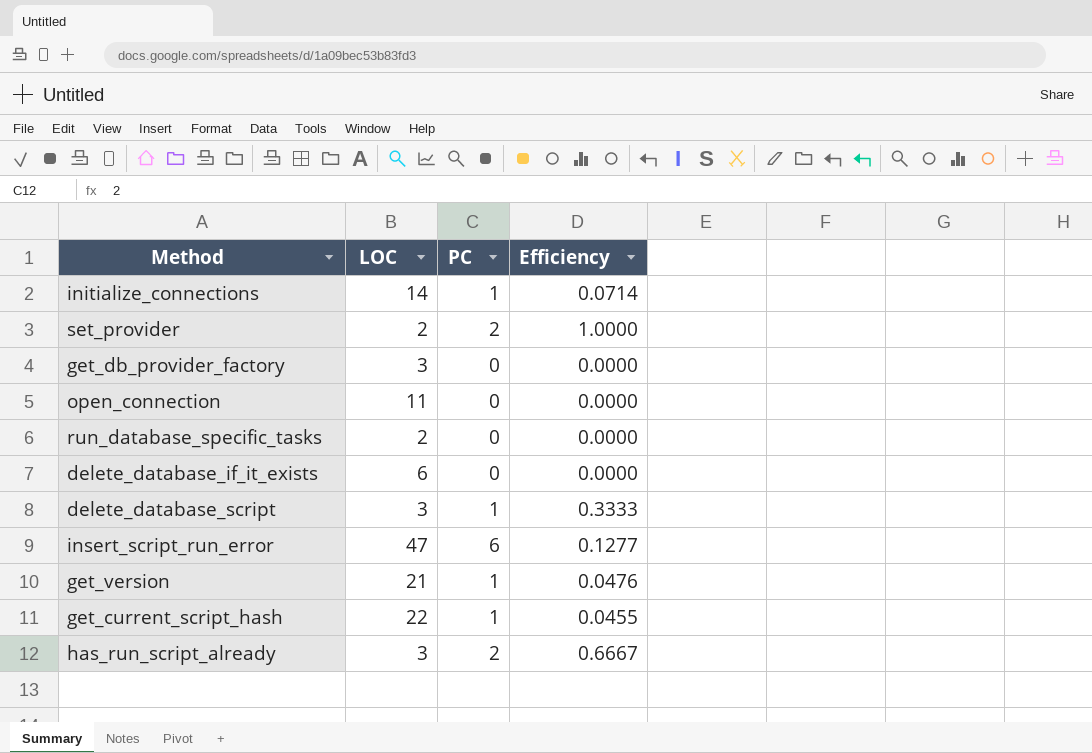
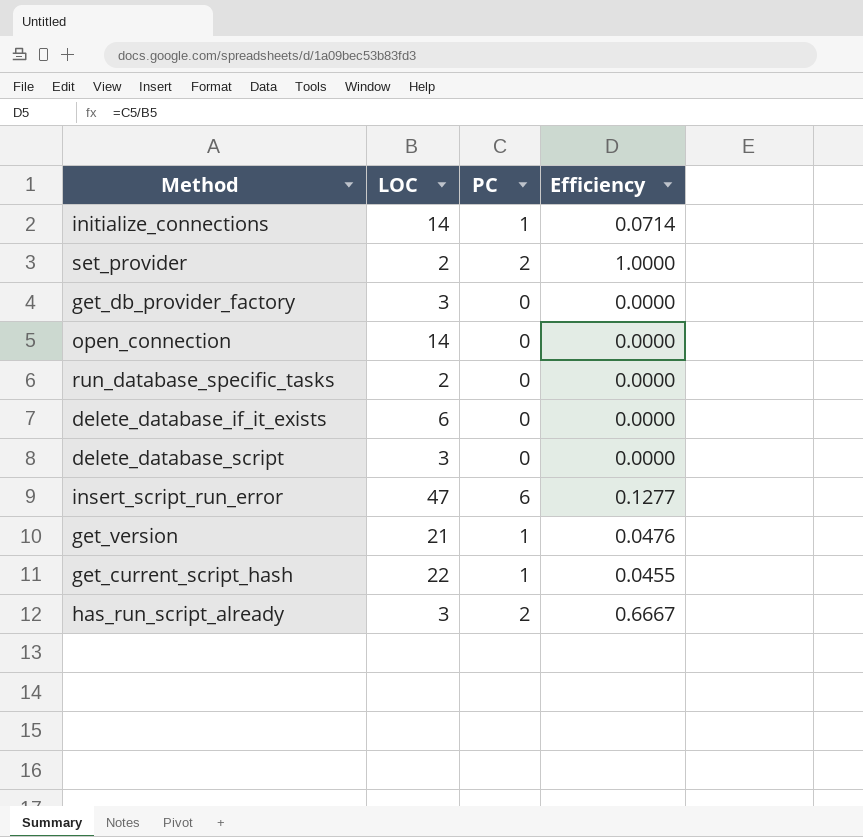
open_connection | LOC: 11 -> 14
delete_database_script | PC: 1 -> 0
delete_database_script | Efficiency: 0.3333 -> 0.0000

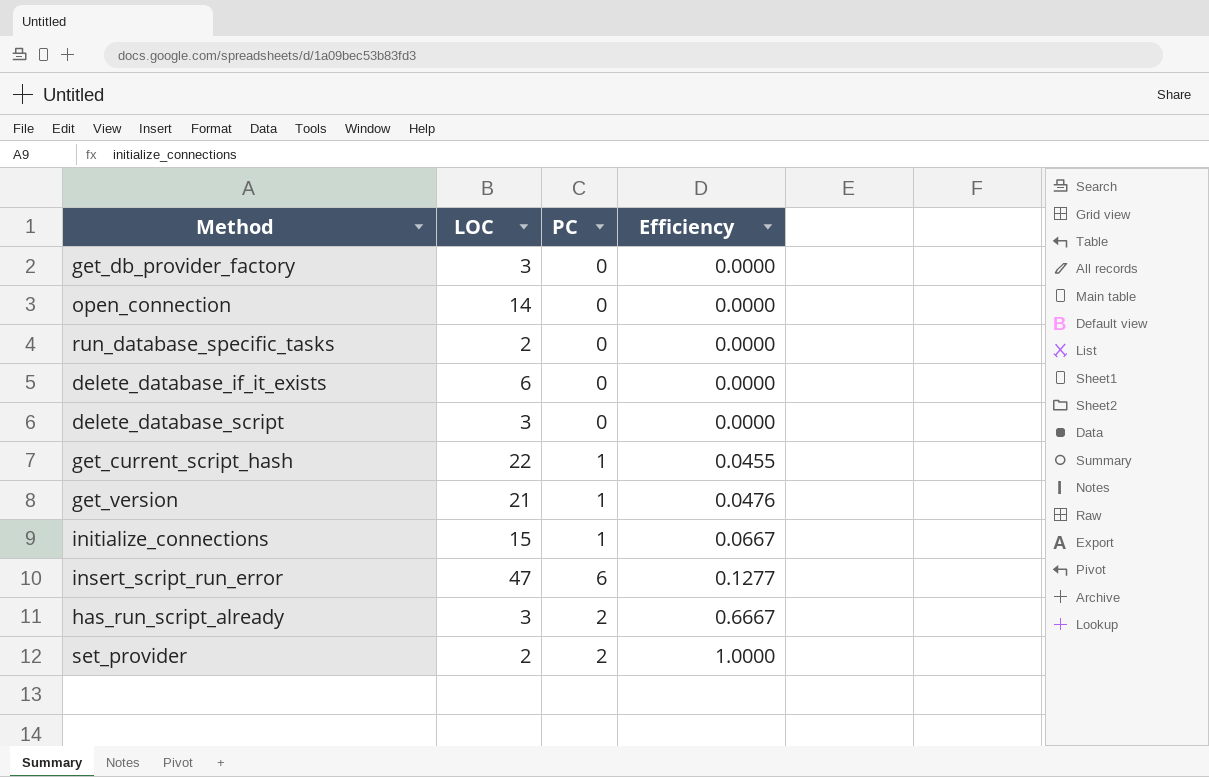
row order: none -> Efficiency ascending
initialize_connections | LOC: 14 -> 15
initialize_connections | Efficiency: 0.0714 -> 0.0667

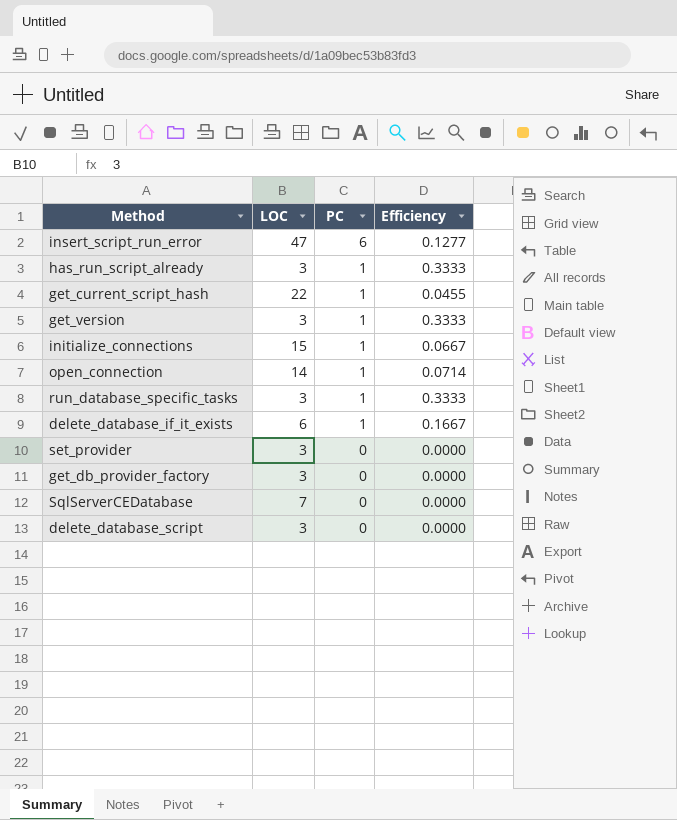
row order: Efficiency ascending -> PC descending
has_run_script_already | PC: 2 -> 1
has_run_script_already | Efficiency: 0.6667 -> 0.3333
get_version | LOC: 21 -> 3
get_version | Efficiency: 0.0476 -> 0.3333
open_connection | PC: 0 -> 1
open_connection | Efficiency: 0.0000 -> 0.0714
run_database_specific_tasks | LOC: 2 -> 3
run_database_specific_tasks | PC: 0 -> 1
run_database_specific_tasks | Efficiency: 0.0000 -> 0.3333
delete_database_if_it_exists | PC: 0 -> 1
delete_database_if_it_exists | Efficiency: 0.0000 -> 0.1667
set_provider | LOC: 2 -> 3
set_provider | PC: 2 -> 0
set_provider | Efficiency: 1.0000 -> 0.0000
row SqlServerCEDatabase: none -> 7 | 0 | 0.0000

